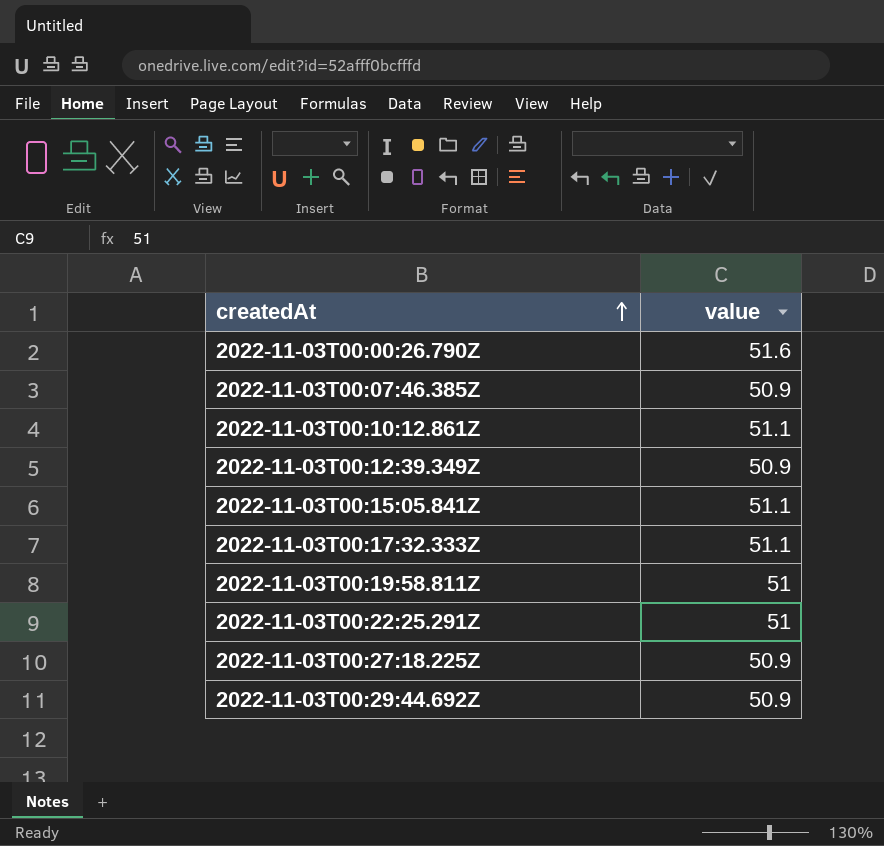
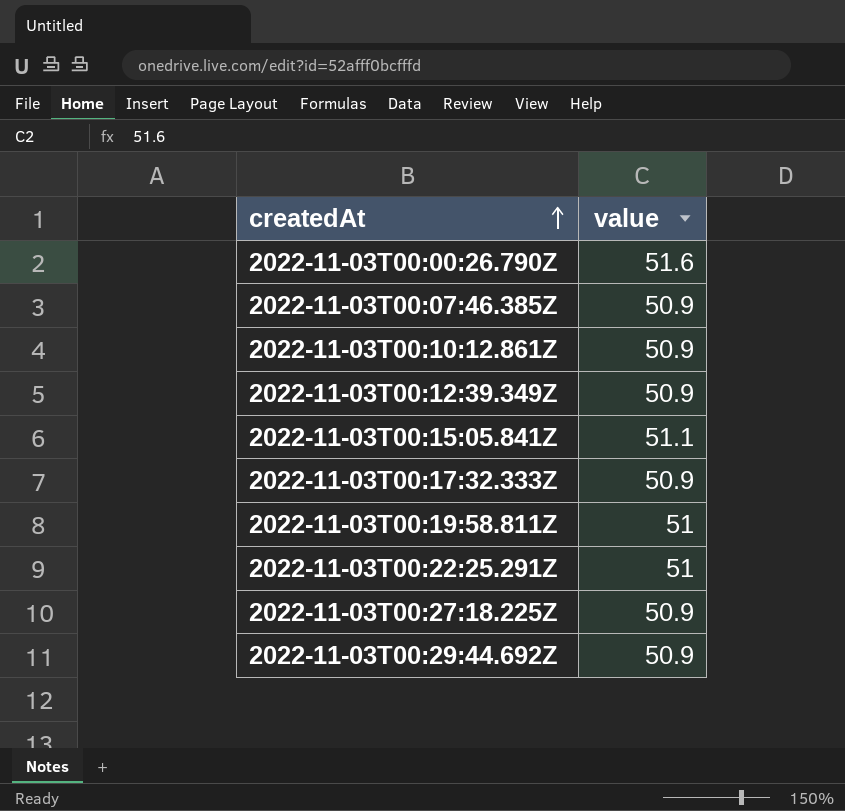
2022-11-03T00:10:12.861Z | value: 51.1 -> 50.9
2022-11-03T00:17:32.333Z | value: 51.1 -> 50.9

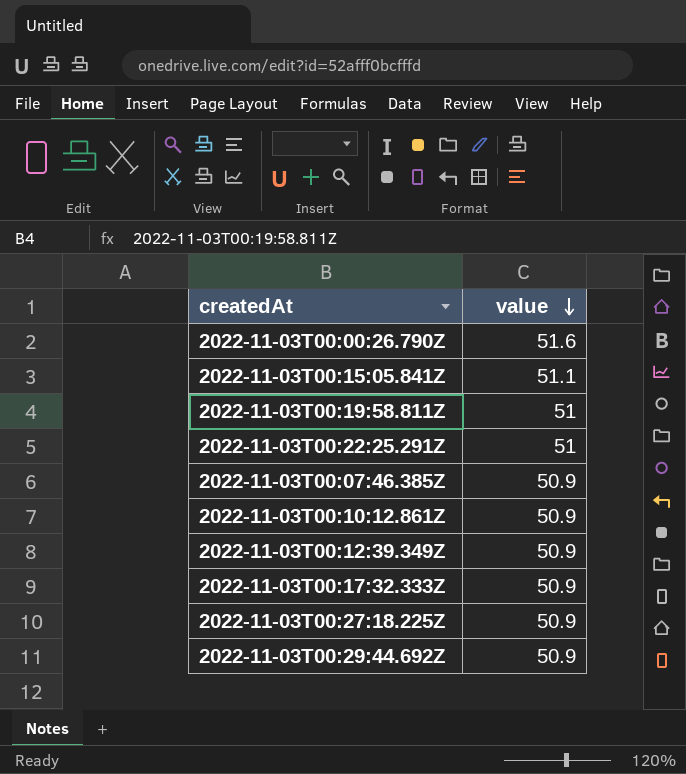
row order: createdAt ascending -> value descending

